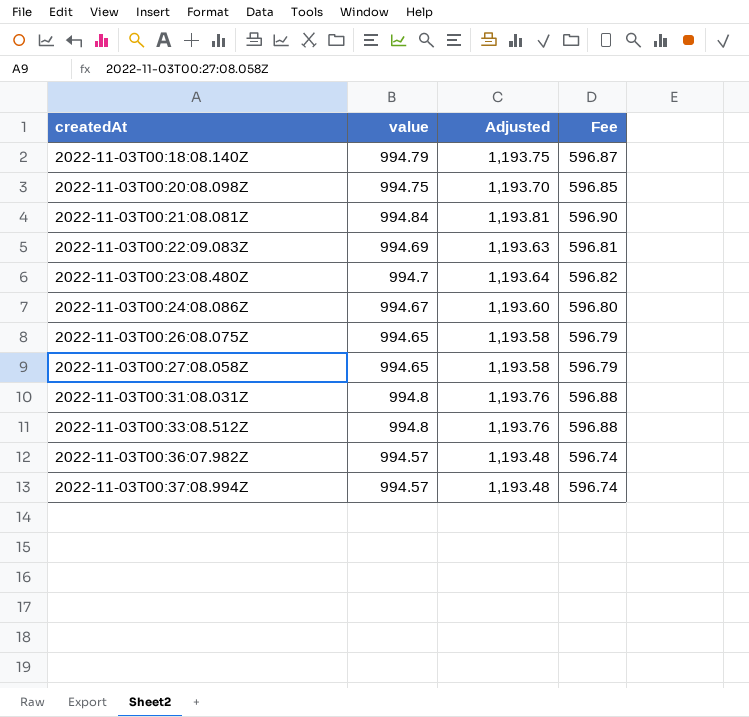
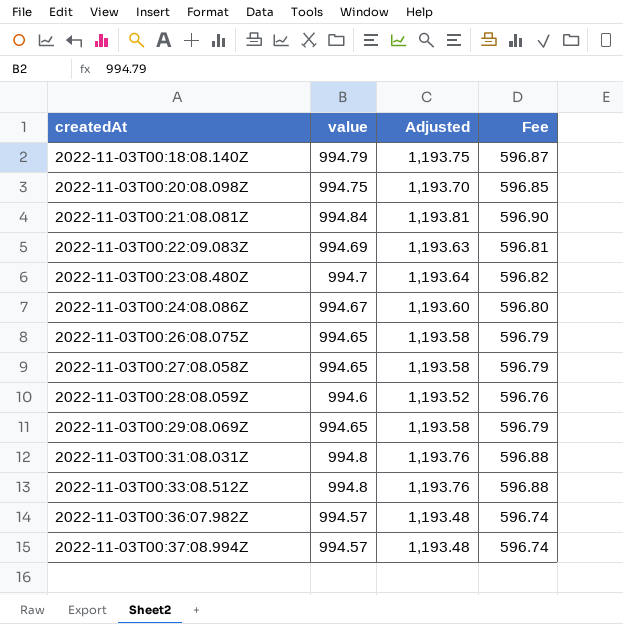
row 2022-11-03T00:28:08.059Z: none -> 994.6 | 1,193.52 | 596.76
row 2022-11-03T00:29:08.069Z: none -> 994.65 | 1,193.58 | 596.79

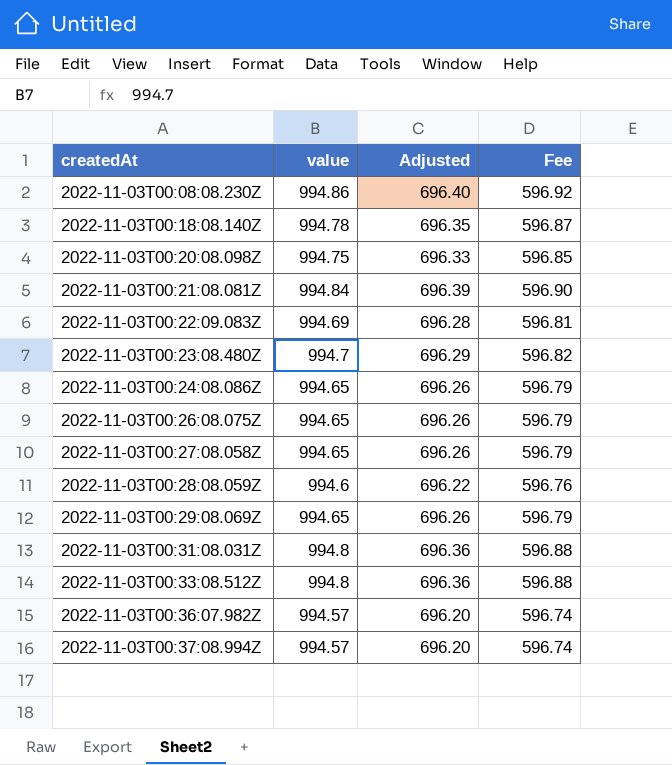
column Adjusted | formula: [value] * 1.2 -> [value] * 0.7
row 2022-11-03T00:08:08.230Z: none -> 994.86 | 696.40 | 596.92
2022-11-03T00:18:08.140Z | value: 994.79 -> 994.78
2022-11-03T00:24:08.086Z | value: 994.67 -> 994.65
2022-11-03T00:24:08.086Z | Fee: 596.80 -> 596.79

